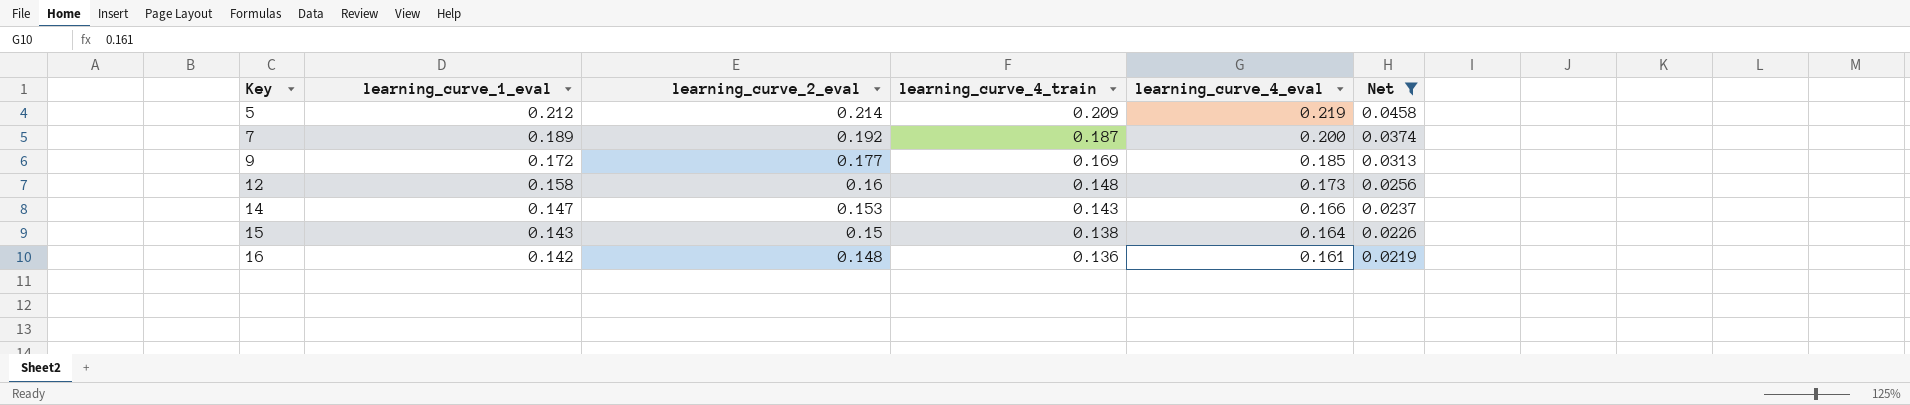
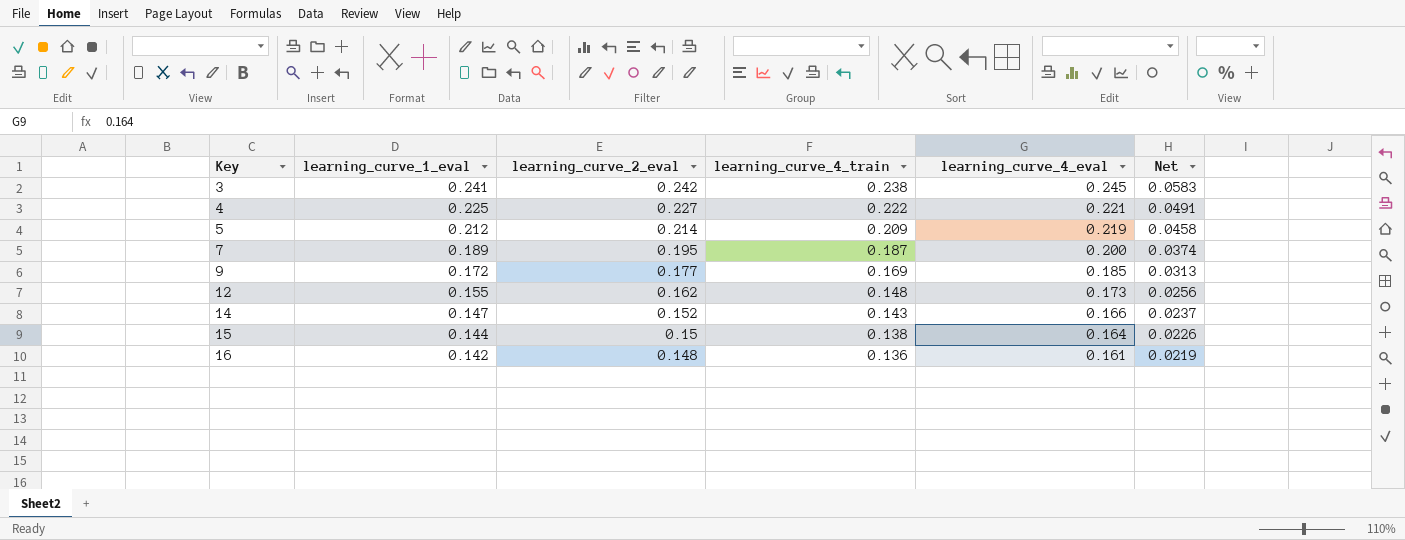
filter: Net <= 0.0458 -> none
7 | learning_curve_2_eval: 0.192 -> 0.195
12 | learning_curve_1_eval: 0.158 -> 0.155
12 | learning_curve_2_eval: 0.16 -> 0.162
14 | learning_curve_2_eval: 0.153 -> 0.152
15 | learning_curve_1_eval: 0.143 -> 0.144

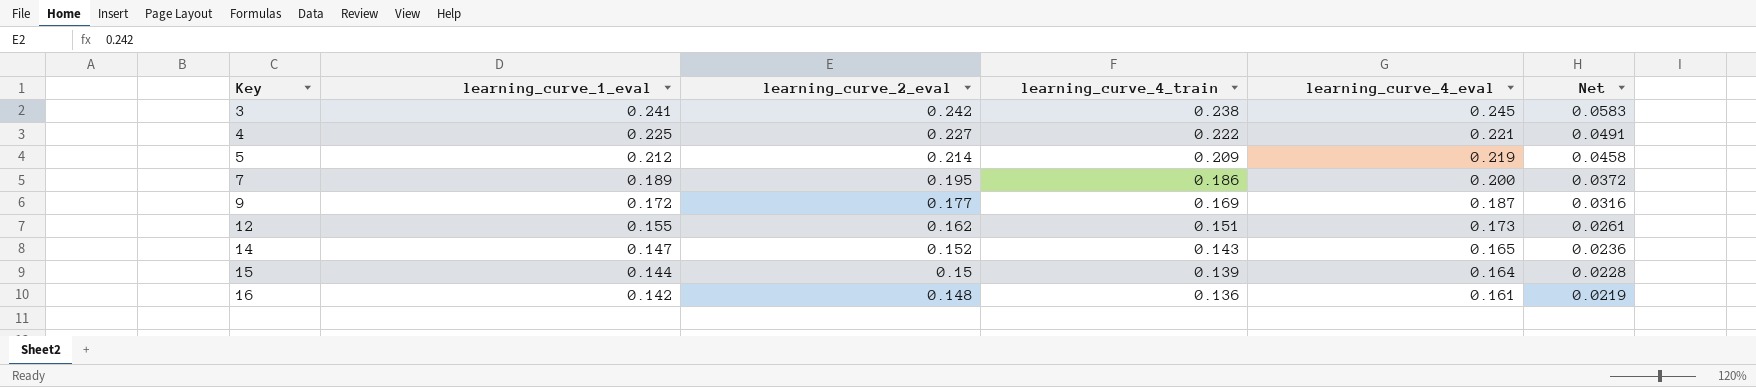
7 | learning_curve_4_train: 0.187 -> 0.186
7 | Net: 0.0374 -> 0.0372
9 | learning_curve_4_eval: 0.185 -> 0.187
9 | Net: 0.0313 -> 0.0316
12 | learning_curve_4_train: 0.148 -> 0.151
12 | Net: 0.0256 -> 0.0261
14 | learning_curve_4_eval: 0.166 -> 0.165
14 | Net: 0.0237 -> 0.0236
15 | learning_curve_4_train: 0.138 -> 0.139
15 | Net: 0.0226 -> 0.0228

